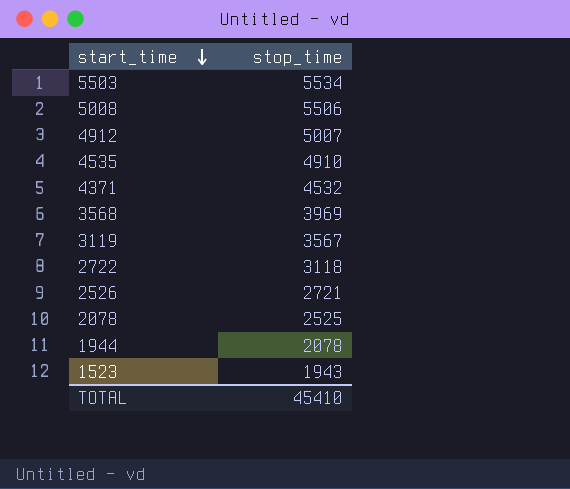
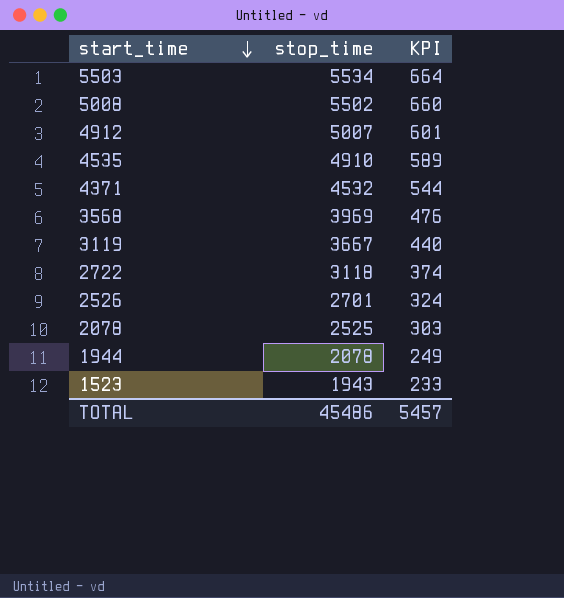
column KPI | formula: none -> [stop_time] * 0.12
5008 | stop_time: 5506 -> 5502
3119 | stop_time: 3567 -> 3667
2526 | stop_time: 2721 -> 2701
TOTAL | stop_time: 45410 -> 45486

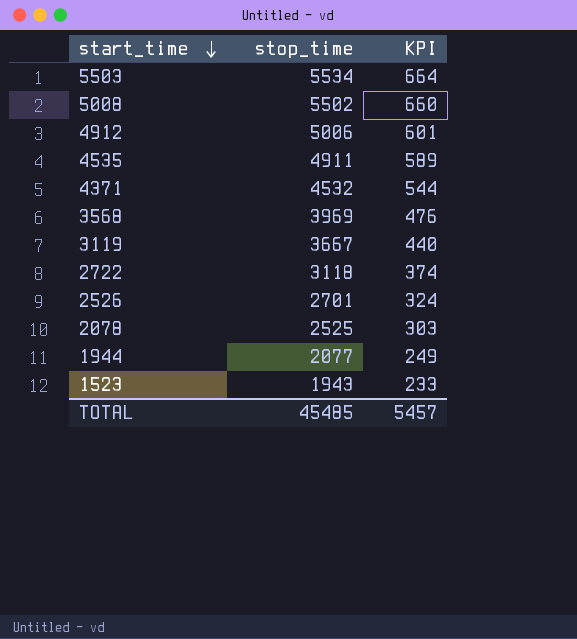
4912 | stop_time: 5007 -> 5006
4535 | stop_time: 4910 -> 4911
1944 | stop_time: 2078 -> 2077
TOTAL | stop_time: 45486 -> 45485

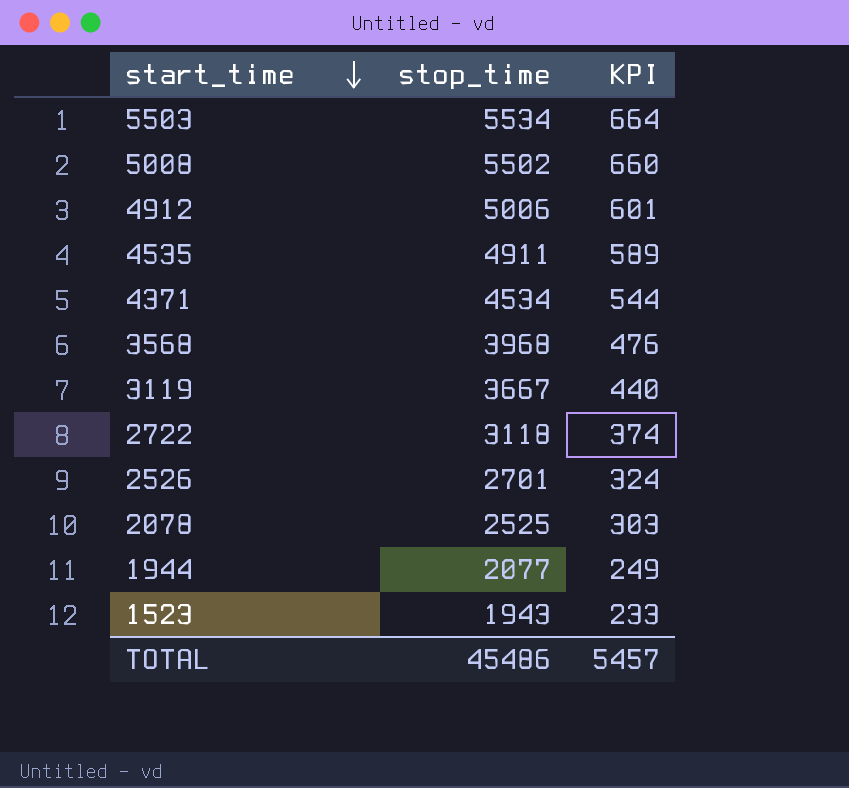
4371 | stop_time: 4532 -> 4534
3568 | stop_time: 3969 -> 3968
TOTAL | stop_time: 45485 -> 45486

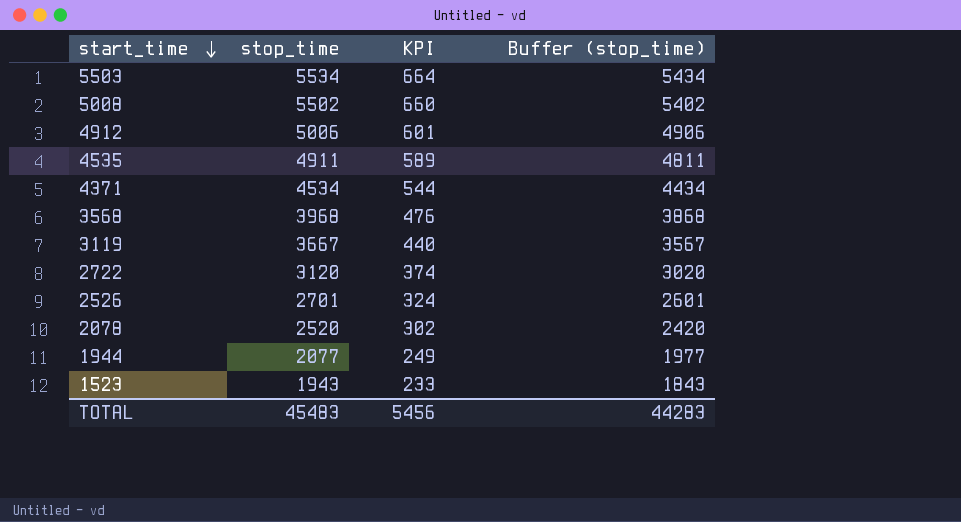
column Buffer (stop_time) | formula: none -> [stop_time] - 100
2722 | stop_time: 3118 -> 3120
2078 | stop_time: 2525 -> 2520
2078 | KPI: 303 -> 302
TOTAL | stop_time: 45486 -> 45483
TOTAL | KPI: 5457 -> 5456

